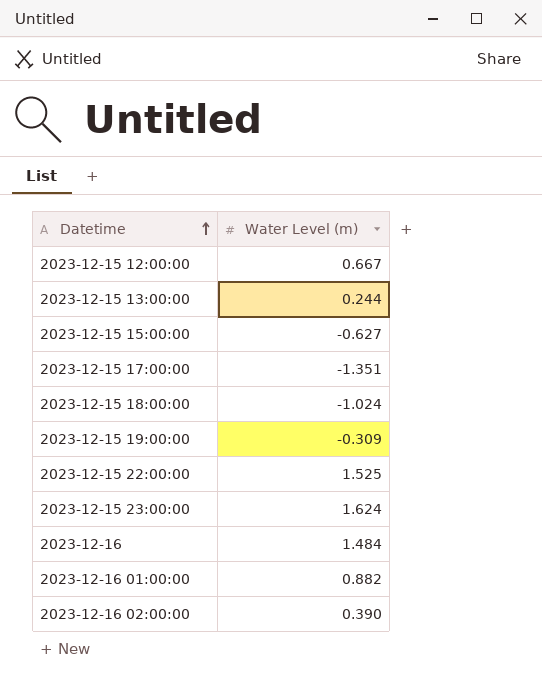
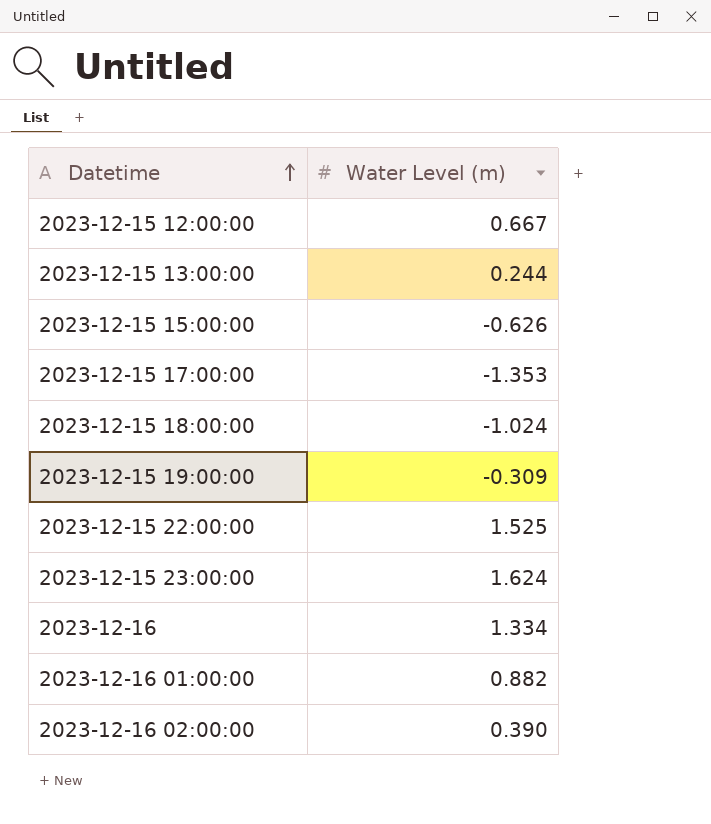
2023-12-15 15:00:00 | Water Level (m): -0.627 -> -0.626
2023-12-15 17:00:00 | Water Level (m): -1.351 -> -1.353
2023-12-16 | Water Level (m): 1.484 -> 1.334

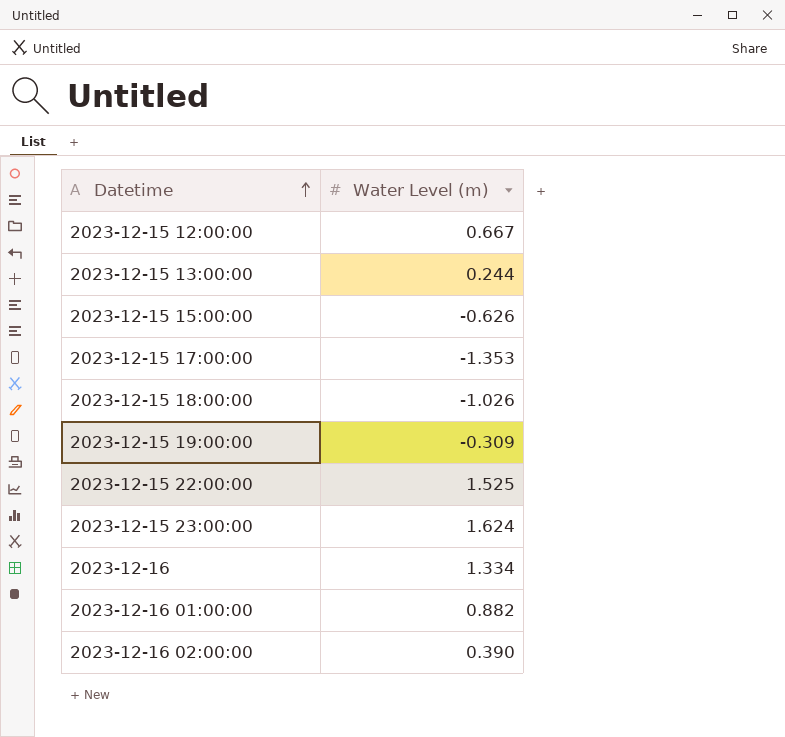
2023-12-15 18:00:00 | Water Level (m): -1.024 -> -1.026

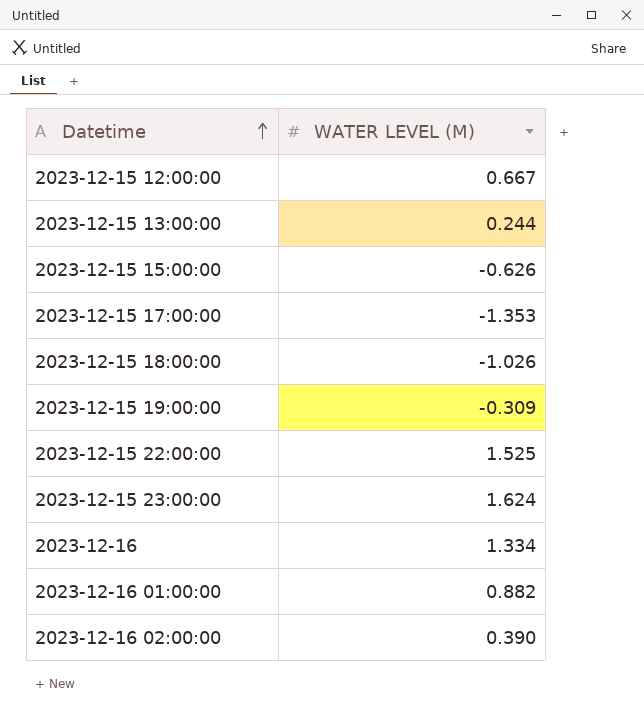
column name: Water Level (m) -> WATER LEVEL (M)

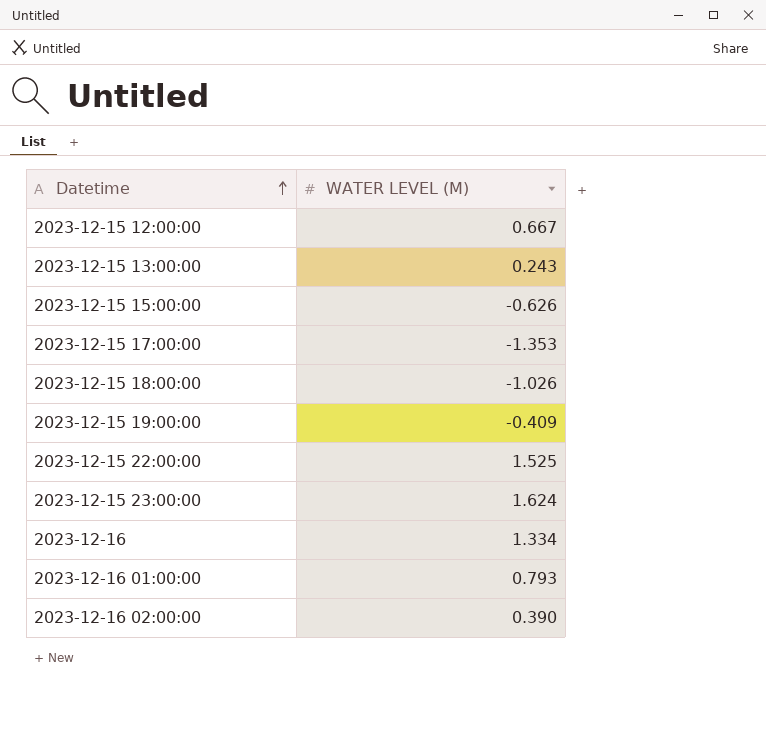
2023-12-15 13:00:00 | WATER LEVEL (M): 0.244 -> 0.243
2023-12-15 19:00:00 | WATER LEVEL (M): -0.309 -> -0.409
2023-12-16 01:00:00 | WATER LEVEL (M): 0.882 -> 0.793

